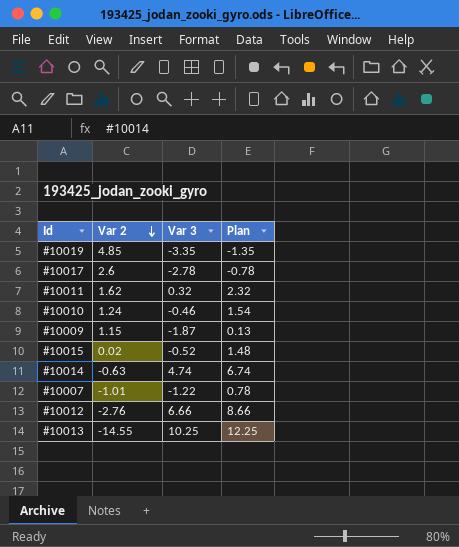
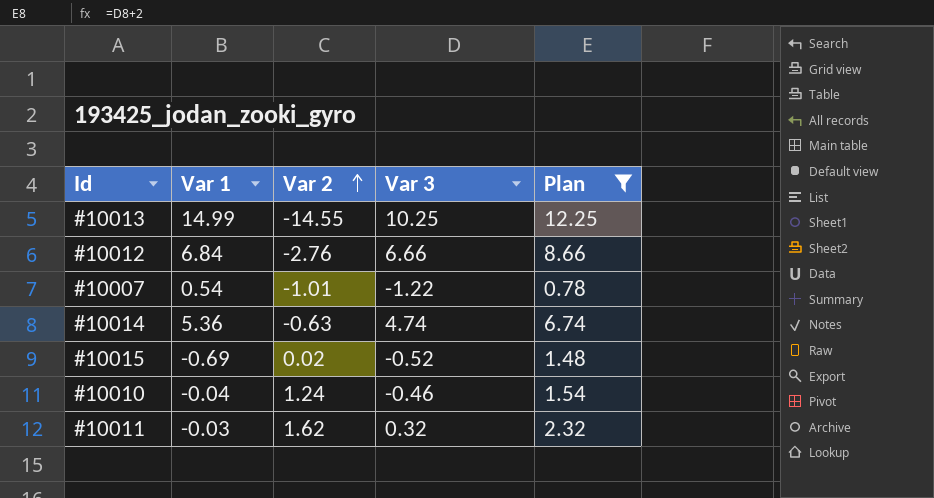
filter: none -> Plan >= 0.78
row order: Var 2 descending -> Var 2 ascending
column Var 1 | position: none -> 2

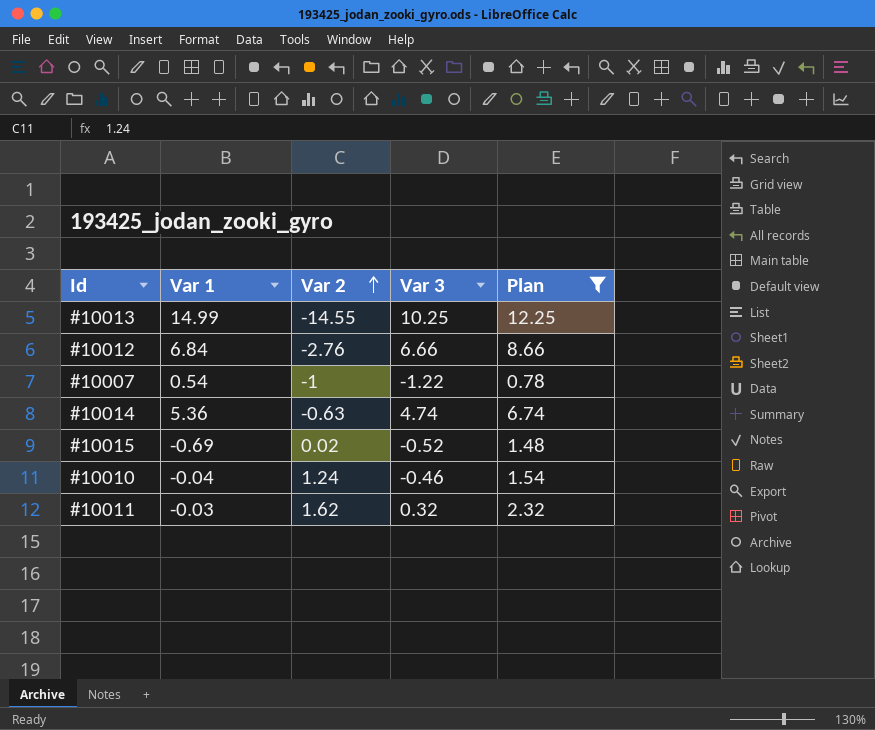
#10007 | Var 2: -1.01 -> -1

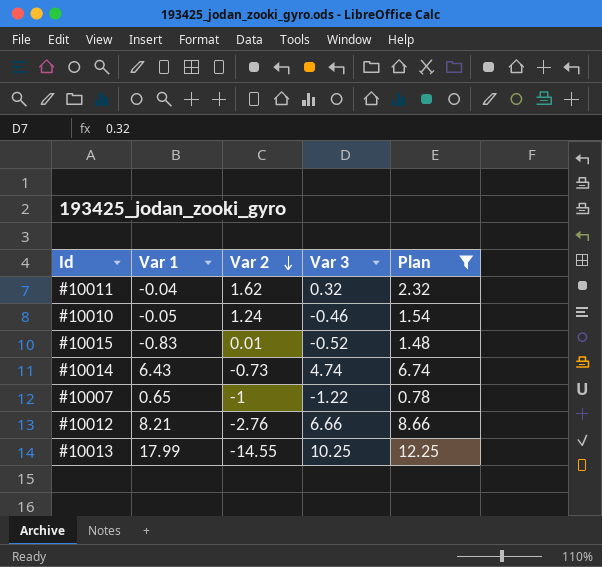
row order: Var 2 ascending -> Var 2 descending
#10011 | Var 1: -0.03 -> -0.04
#10010 | Var 1: -0.04 -> -0.05
#10015 | Var 1: -0.69 -> -0.83
#10015 | Var 2: 0.02 -> 0.01
#10014 | Var 1: 5.36 -> 6.43
#10014 | Var 2: -0.63 -> -0.73
#10007 | Var 1: 0.54 -> 0.65
#10012 | Var 1: 6.84 -> 8.21
#10013 | Var 1: 14.99 -> 17.99

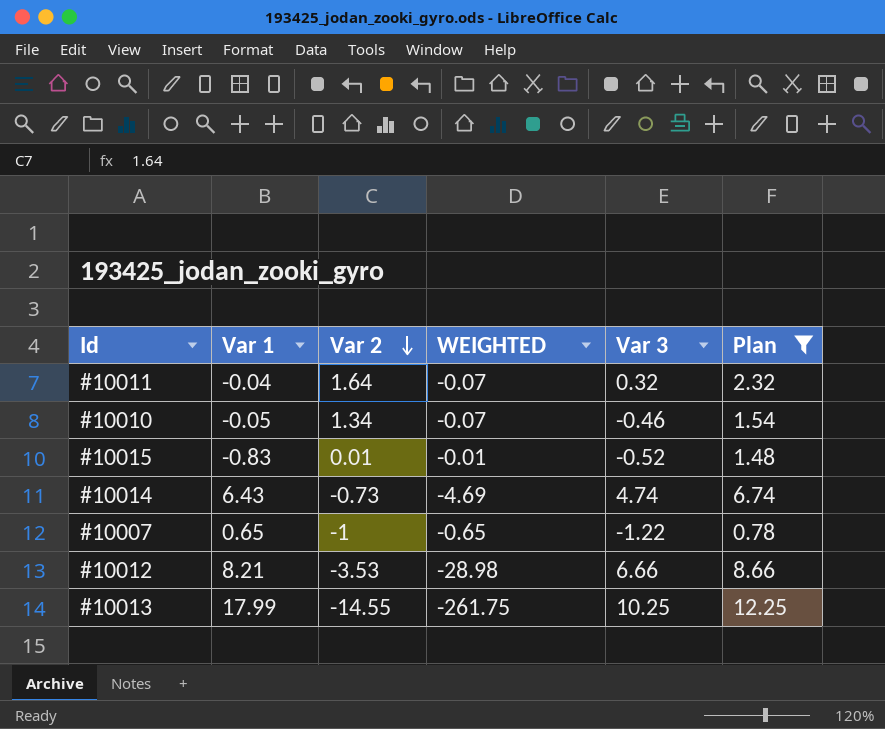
column WEIGHTED | formula: none -> [Var 1] * [Var 2]
#10011 | Var 2: 1.62 -> 1.64
#10010 | Var 2: 1.24 -> 1.34
#10012 | Var 2: -2.76 -> -3.53

